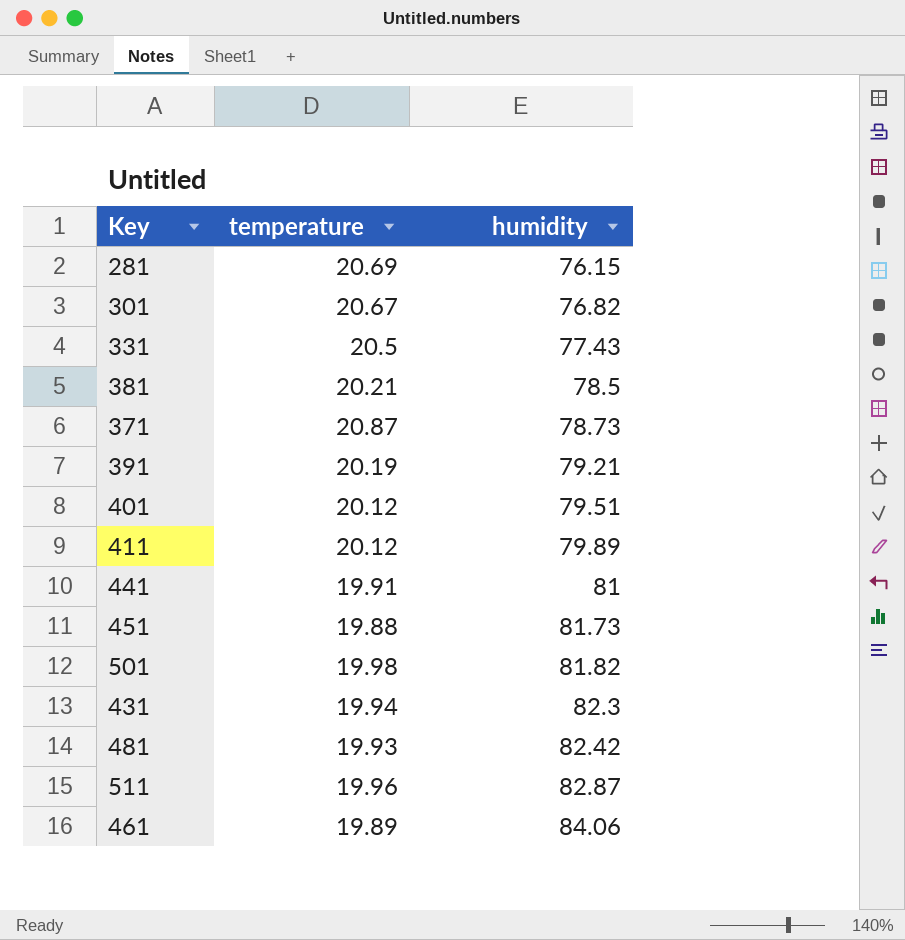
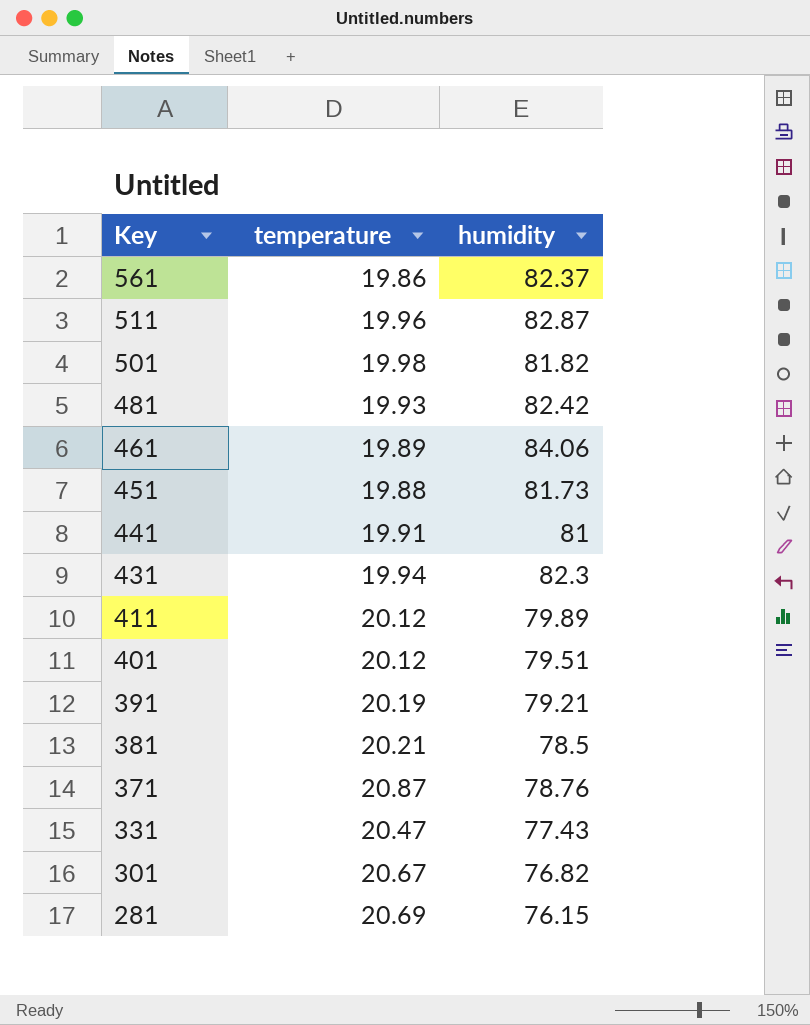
row order: humidity ascending -> Key descending
row 561: none -> 19.86 | 82.37
371 | humidity: 78.73 -> 78.76
331 | temperature: 20.5 -> 20.47

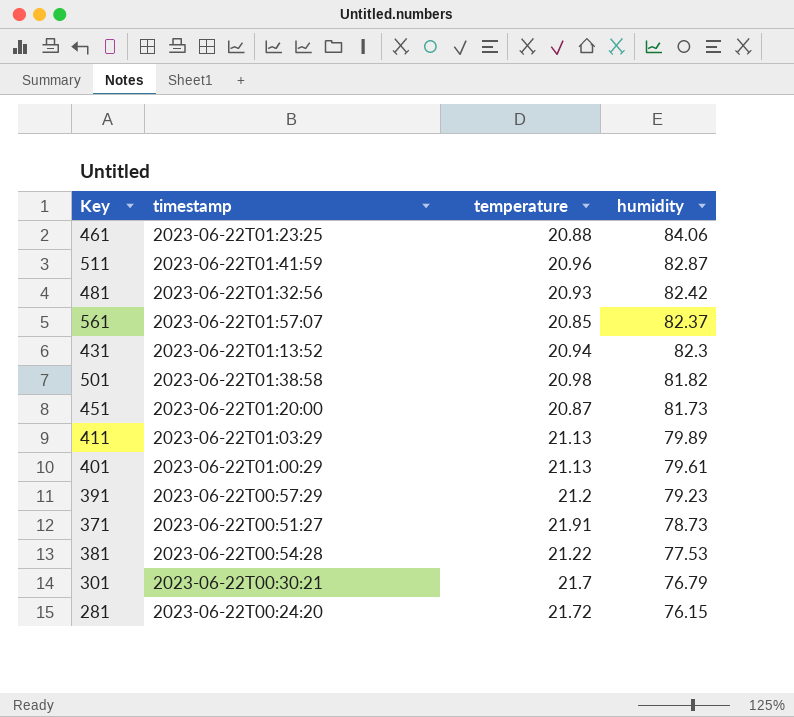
row order: Key descending -> humidity descending
column timestamp | position: none -> 2
row 441: 19.91 | 81 -> none
row 331: 20.47 | 77.43 -> none
461 | temperature: 19.89 -> 20.88
511 | temperature: 19.96 -> 20.96
481 | temperature: 19.93 -> 20.93
561 | temperature: 19.86 -> 20.85
431 | temperature: 19.94 -> 20.94
501 | temperature: 19.98 -> 20.98
451 | temperature: 19.88 -> 20.87
411 | temperature: 20.12 -> 21.13
401 | temperature: 20.12 -> 21.13
401 | humidity: 79.51 -> 79.61
391 | temperature: 20.19 -> 21.2
391 | humidity: 79.21 -> 79.23
371 | temperature: 20.87 -> 21.91
371 | humidity: 78.76 -> 78.73
381 | temperature: 20.21 -> 21.22
381 | humidity: 78.5 -> 77.53
301 | temperature: 20.67 -> 21.7
301 | humidity: 76.82 -> 76.79
281 | temperature: 20.69 -> 21.72

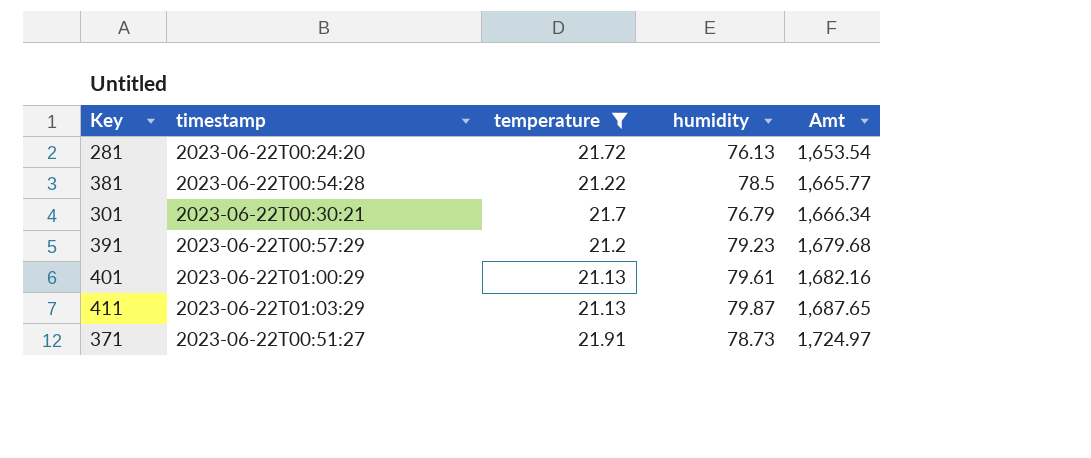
filter: none -> temperature >= 21.13
row order: humidity descending -> Amt ascending
column Amt | formula: none -> [temperature] * [humidity]
281 | humidity: 76.15 -> 76.13
381 | humidity: 77.53 -> 78.5
411 | humidity: 79.89 -> 79.87

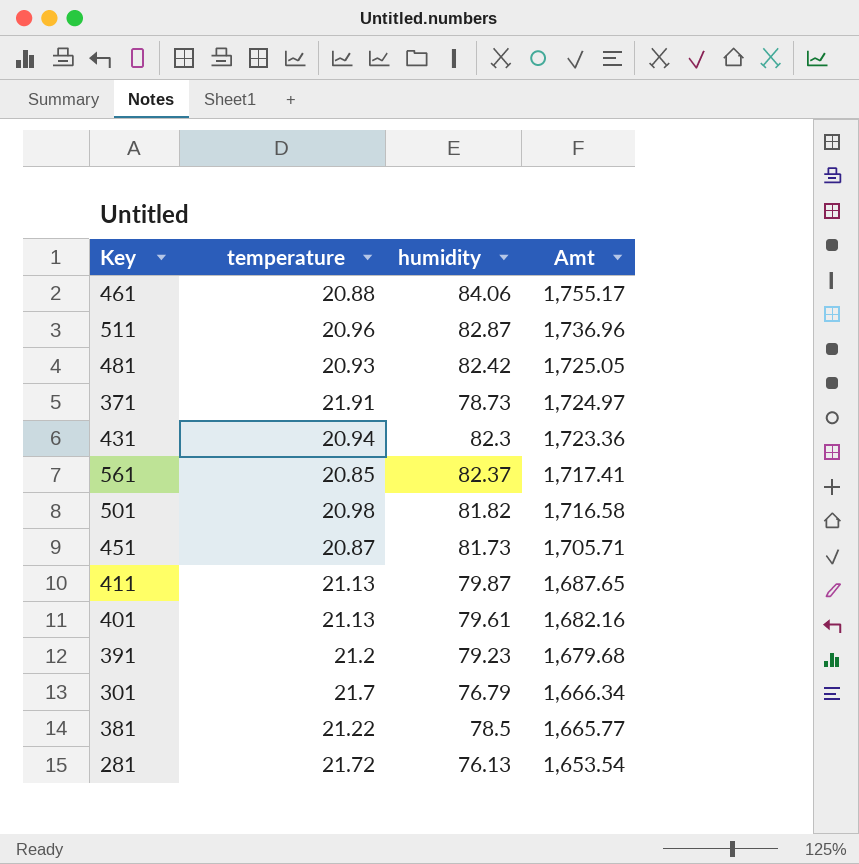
filter: temperature >= 21.13 -> none
row order: Amt ascending -> Amt descending
column timestamp | position: 2 -> none

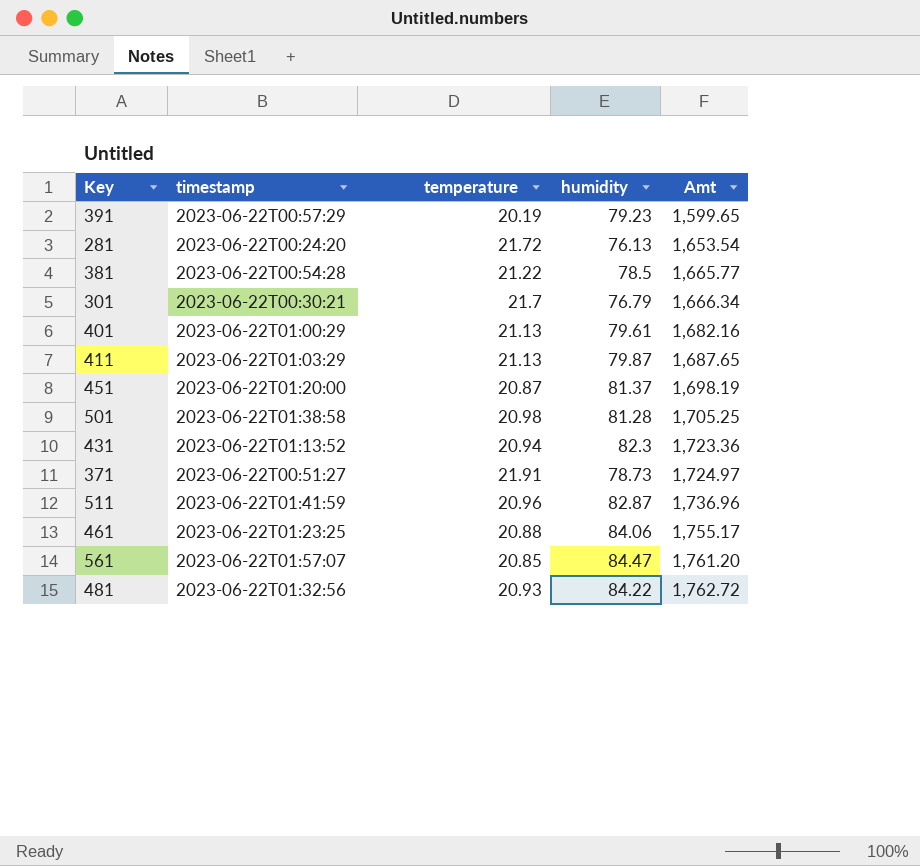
row order: Amt descending -> Amt ascending
column timestamp | position: none -> 2
391 | temperature: 21.2 -> 20.19
391 | Amt: 1,679.68 -> 1,599.65
451 | humidity: 81.73 -> 81.37
451 | Amt: 1,705.71 -> 1,698.19
501 | humidity: 81.82 -> 81.28
501 | Amt: 1,716.58 -> 1,705.25
561 | humidity: 82.37 -> 84.47
561 | Amt: 1,717.41 -> 1,761.20
481 | humidity: 82.42 -> 84.22
481 | Amt: 1,725.05 -> 1,762.72

